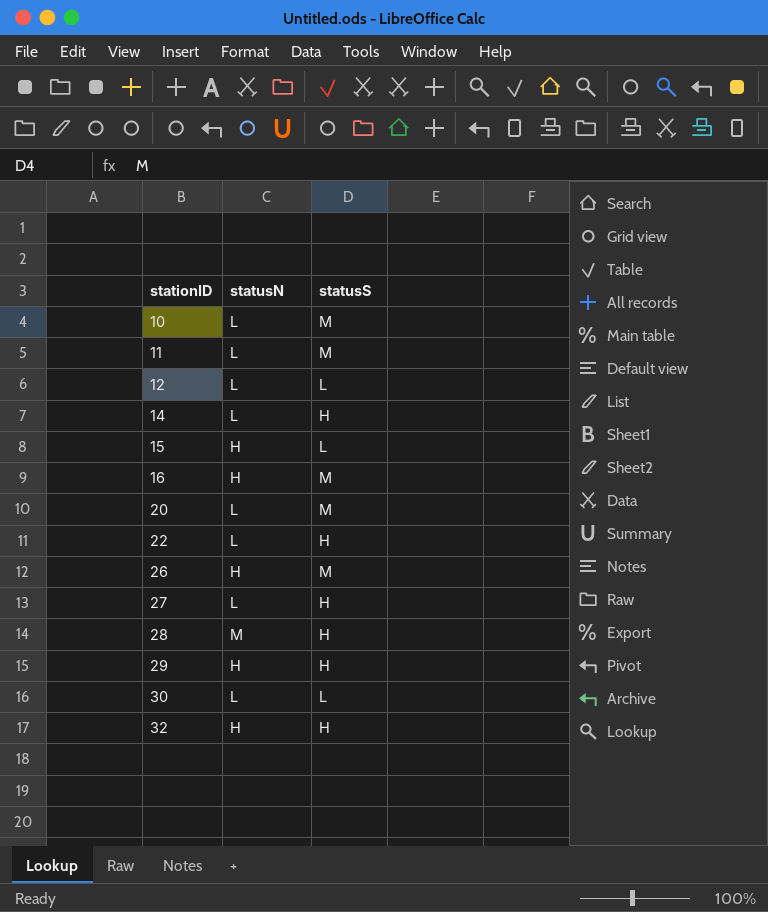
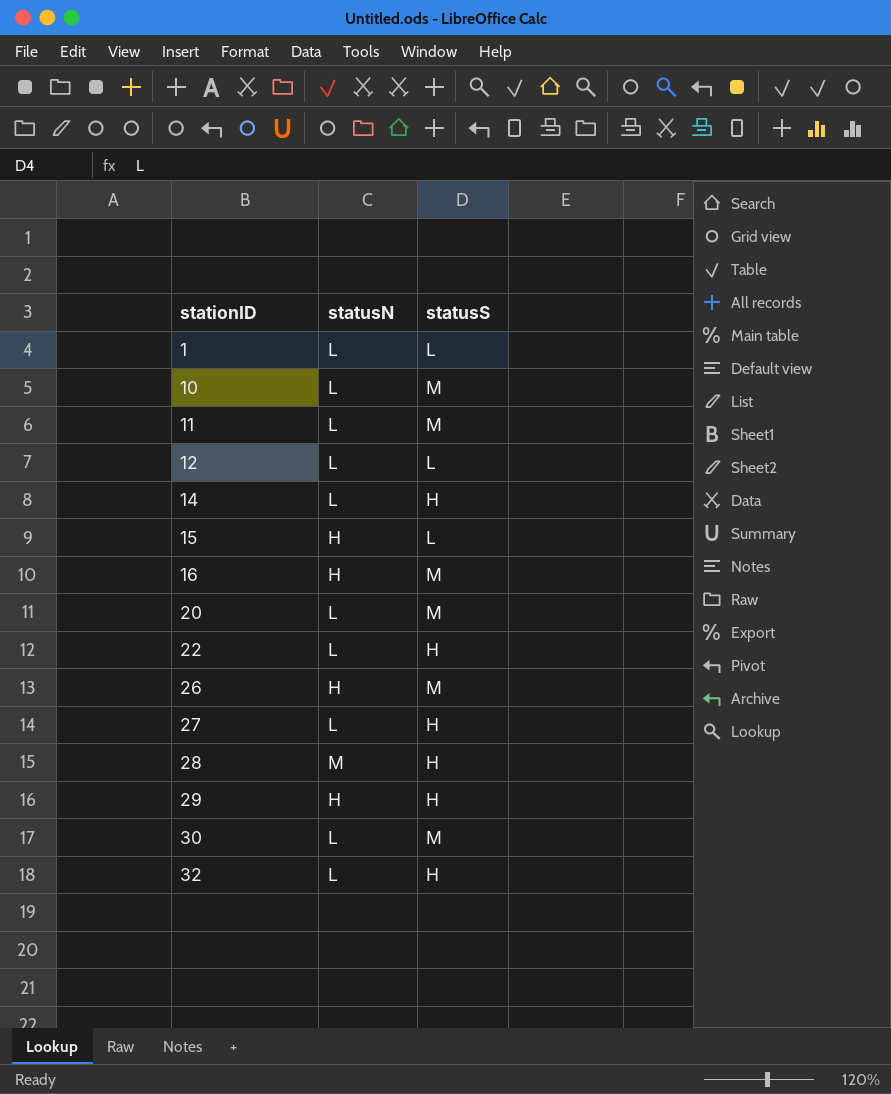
row 1: none -> L | L
30 | statusS: L -> M
32 | statusN: H -> L

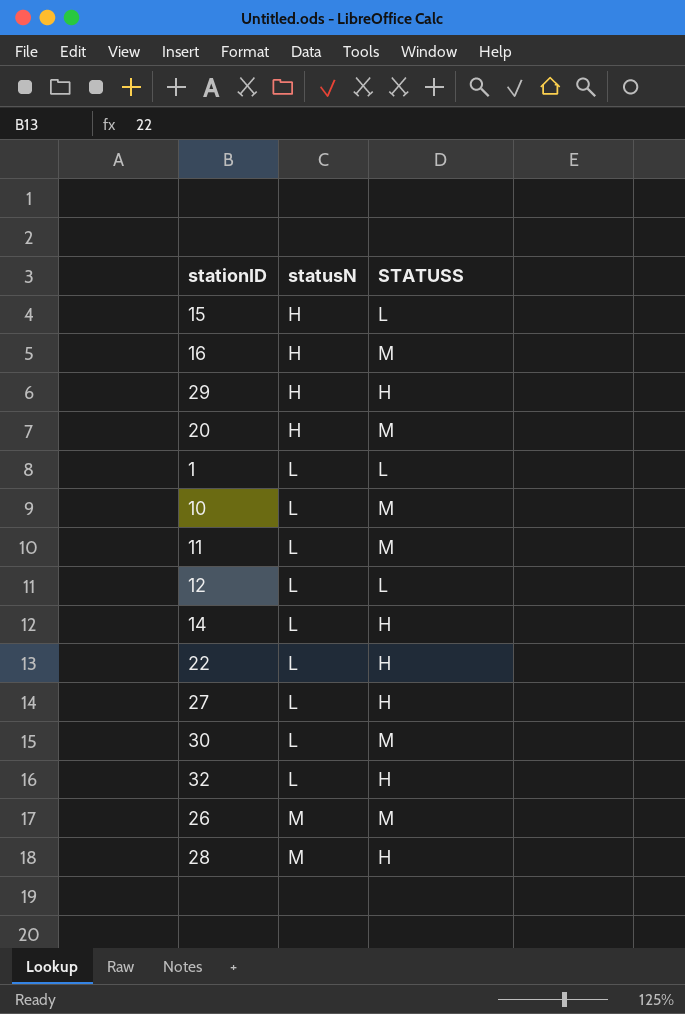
row order: stationID ascending -> statusN ascending
column name: statusS -> STATUSS
20 | statusN: L -> H
26 | statusN: H -> M

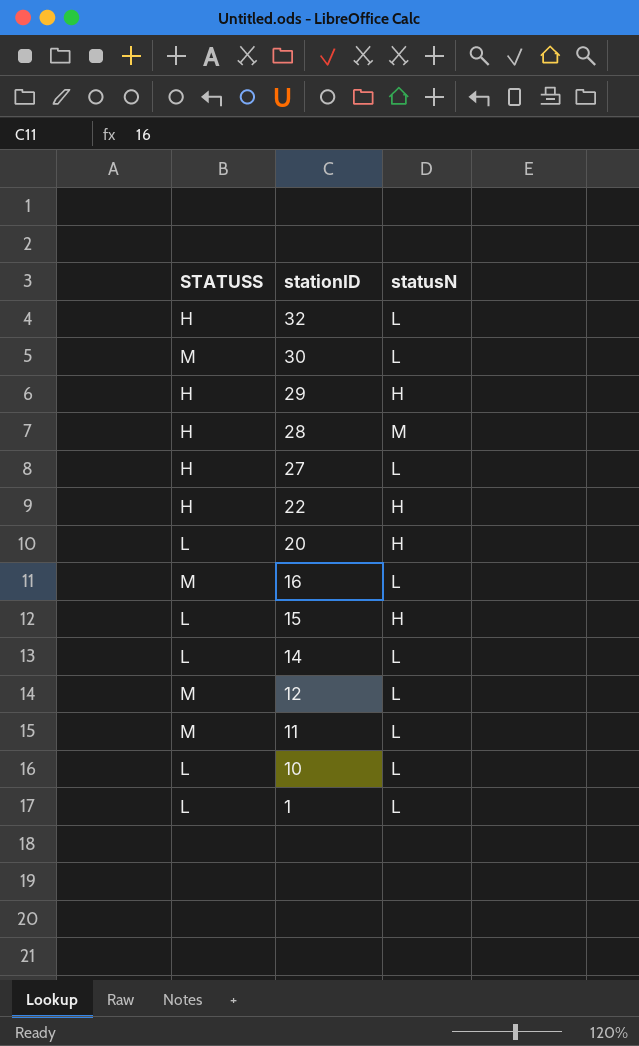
row order: statusN ascending -> stationID descending
column STATUSS | position: 3 -> 1
row 26: M | M -> none
22 | statusN: L -> H
20 | STATUSS: M -> L
16 | statusN: H -> L
14 | STATUSS: H -> L
12 | STATUSS: L -> M
10 | STATUSS: M -> L

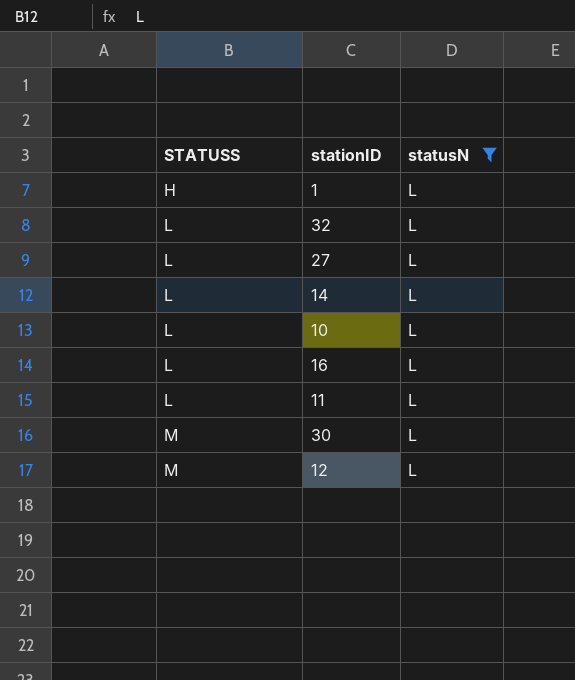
filter: none -> statusN = L
row order: stationID descending -> STATUSS ascending
1 | STATUSS: L -> H
32 | STATUSS: H -> L
27 | STATUSS: H -> L
16 | STATUSS: M -> L
11 | STATUSS: M -> L

